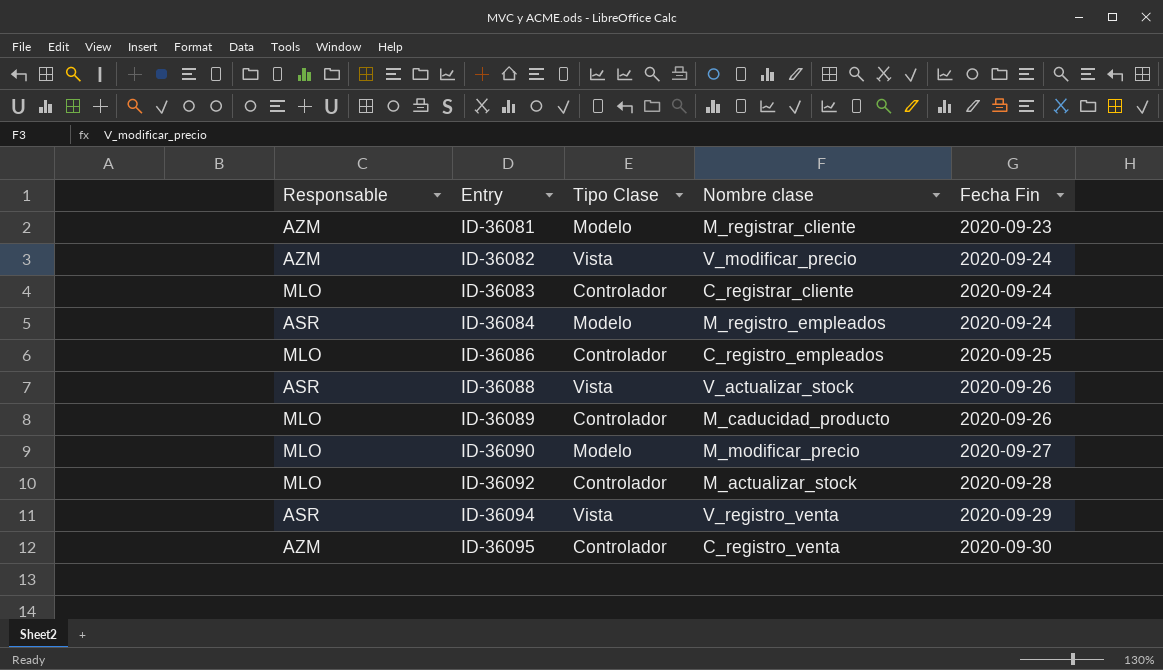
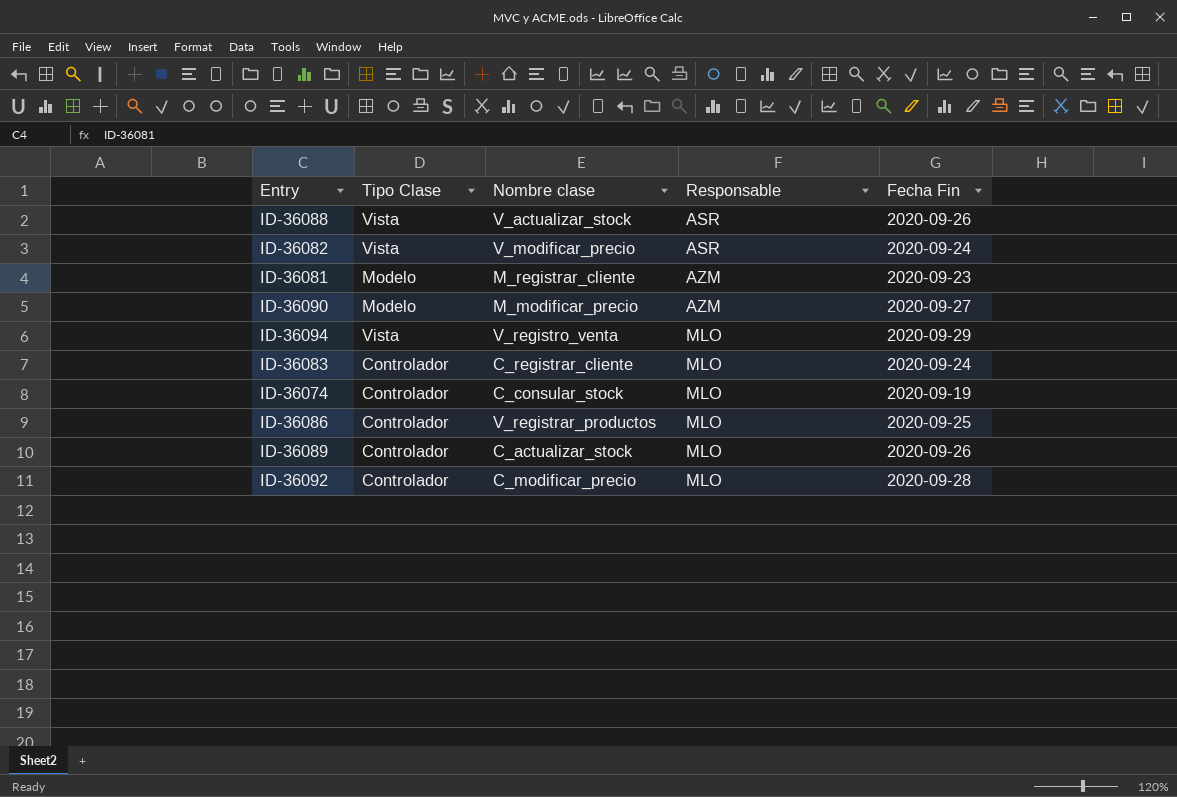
row order: Entry ascending -> Responsable ascending
column Responsable | position: 1 -> 4
row ID-36084: ASR | Modelo | M_registro_empleados | 2020-09-24 -> none
row ID-36095: AZM | Controlador | C_registro_venta | 2020-09-30 -> none
ID-36082 | Responsable: AZM -> ASR
ID-36090 | Responsable: MLO -> AZM
ID-36094 | Responsable: ASR -> MLO
row ID-36074: none -> Controlador | C_consular_stock | MLO | 2020-09-19
ID-36086 | Nombre clase: C_registro_empleados -> V_registrar_productos
ID-36089 | Nombre clase: M_caducidad_producto -> C_actualizar_stock
ID-36092 | Nombre clase: M_actualizar_stock -> C_modificar_precio

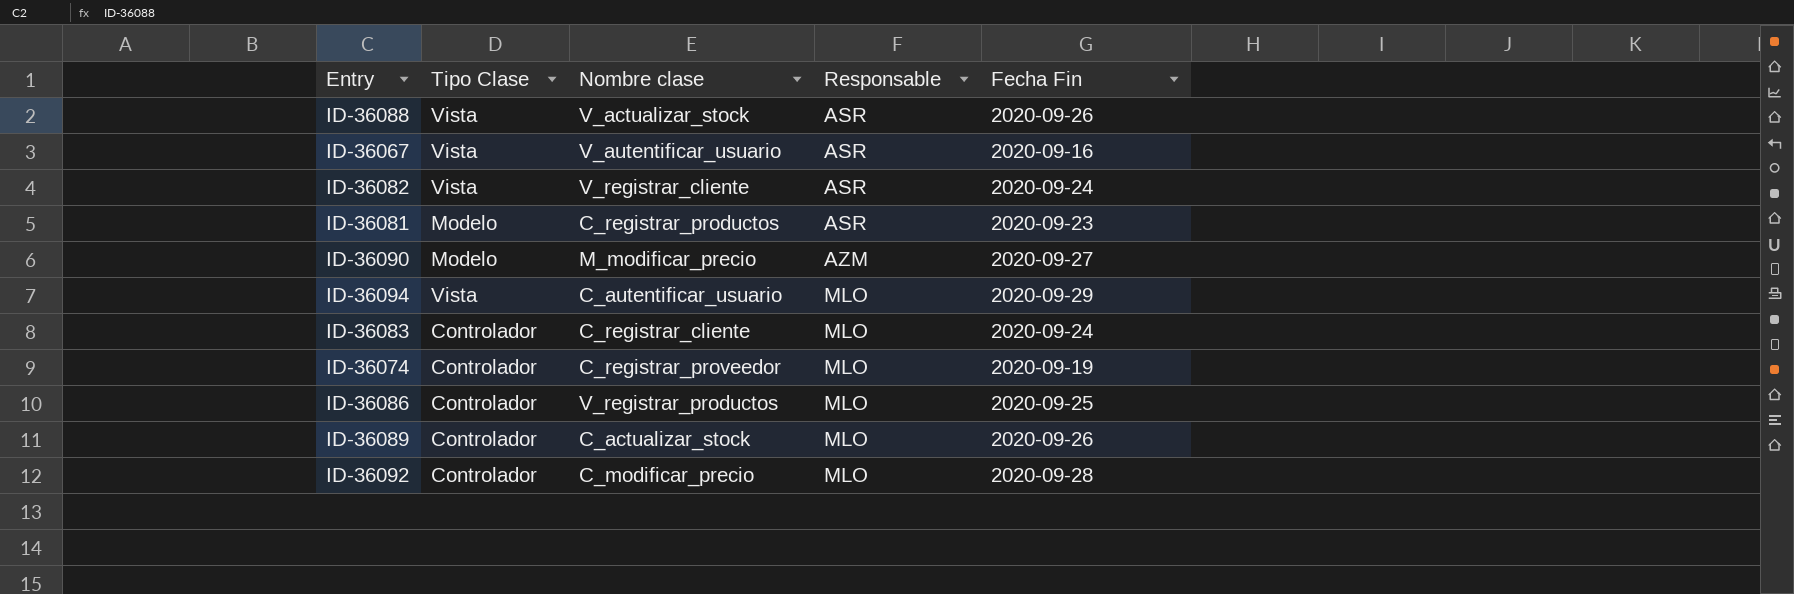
row ID-36067: none -> Vista | V_autentificar_usuario | ASR | 2020-09-16
ID-36082 | Nombre clase: V_modificar_precio -> V_registrar_cliente
ID-36081 | Nombre clase: M_registrar_cliente -> C_registrar_productos
ID-36081 | Responsable: AZM -> ASR
ID-36094 | Nombre clase: V_registro_venta -> C_autentificar_usuario
ID-36074 | Nombre clase: C_consular_stock -> C_registrar_proveedor

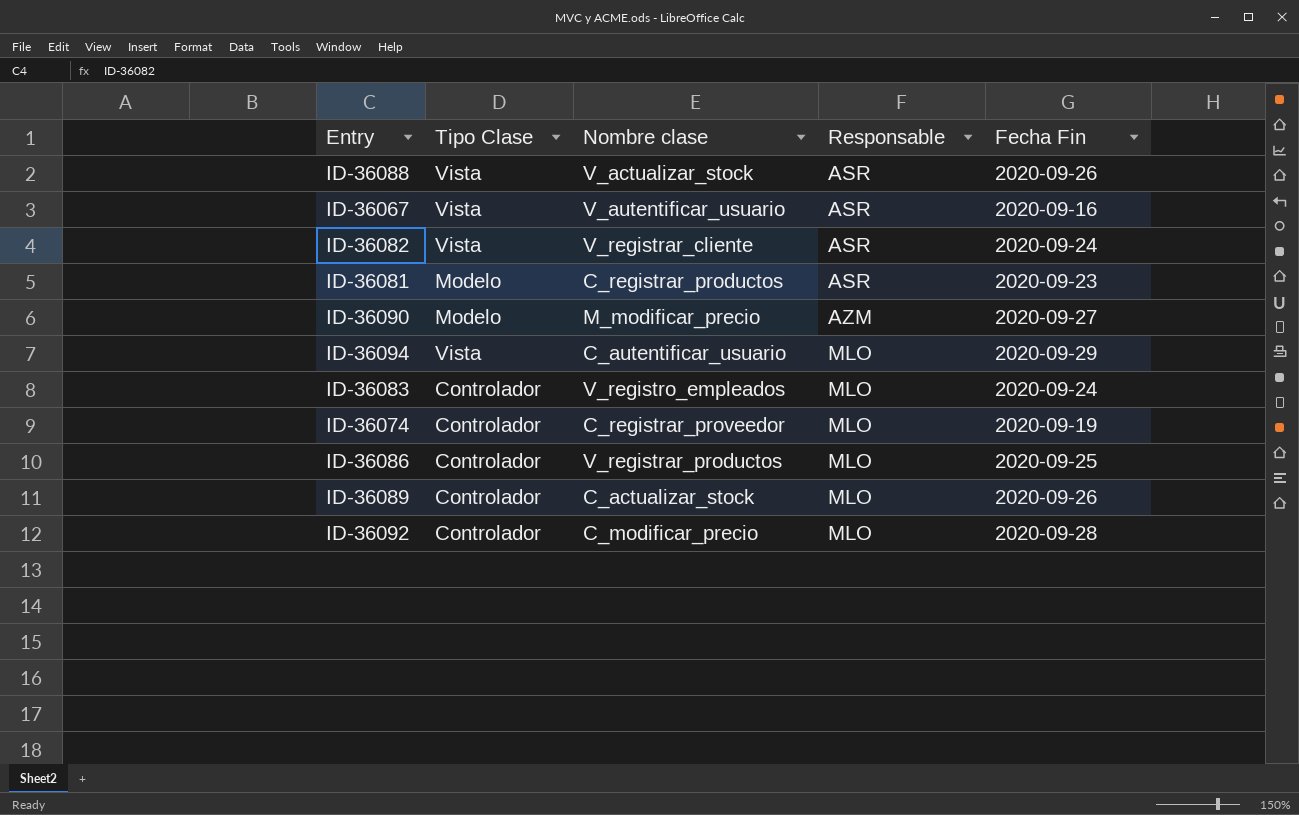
ID-36083 | Nombre clase: C_registrar_cliente -> V_registro_empleados

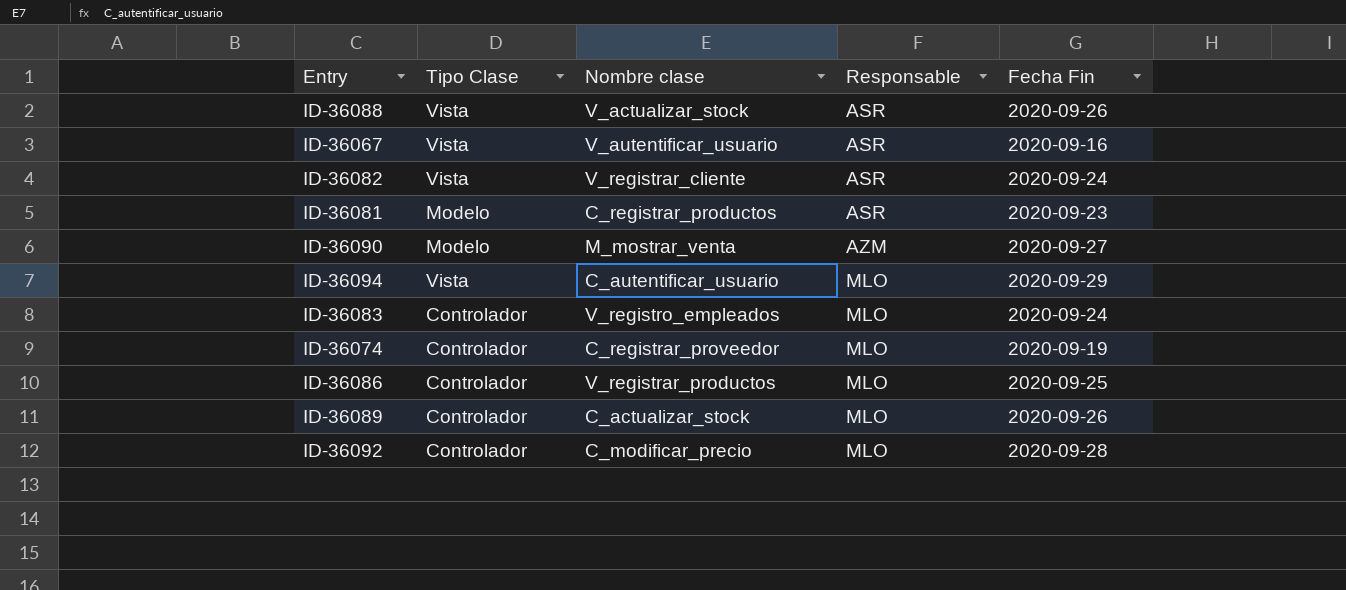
ID-36090 | Nombre clase: M_modificar_precio -> M_mostrar_venta

